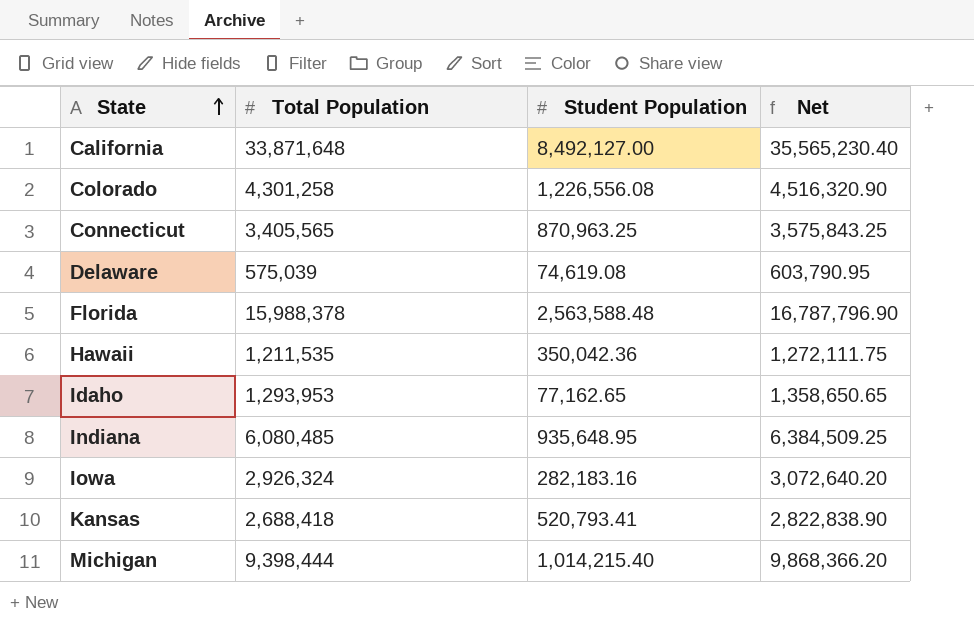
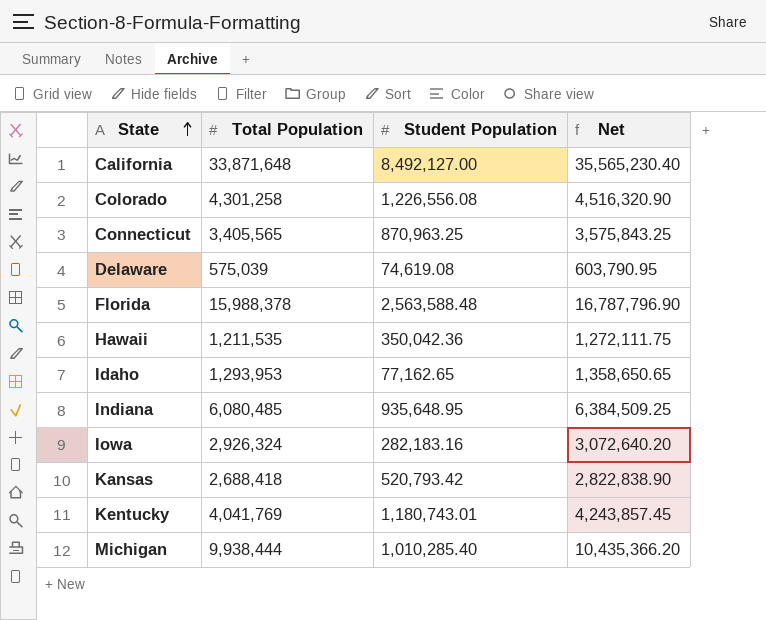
Kansas | Student Population: 520,793.41 -> 520,793.42
row Kentucky: none -> 4,041,769 | 1,180,743.01 | 4,243,857.45
Michigan | Total Population: 9,398,444 -> 9,938,444
Michigan | Student Population: 1,014,215.40 -> 1,010,285.40
Michigan | Net: 9,868,366.20 -> 10,435,366.20

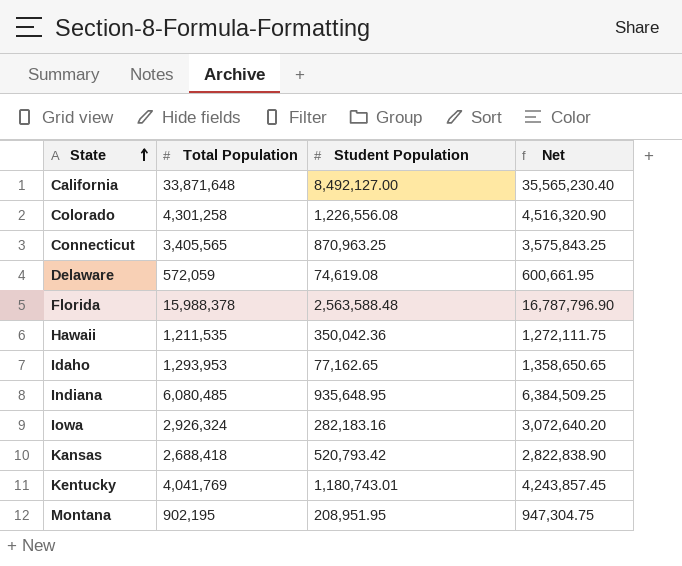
row Michigan: 9,938,444 | 1,010,285.40 | 10,435,366.20 -> none
Delaware | Total Population: 575,039 -> 572,059
Delaware | Net: 603,790.95 -> 600,661.95
row Montana: none -> 902,195 | 208,951.95 | 947,304.75

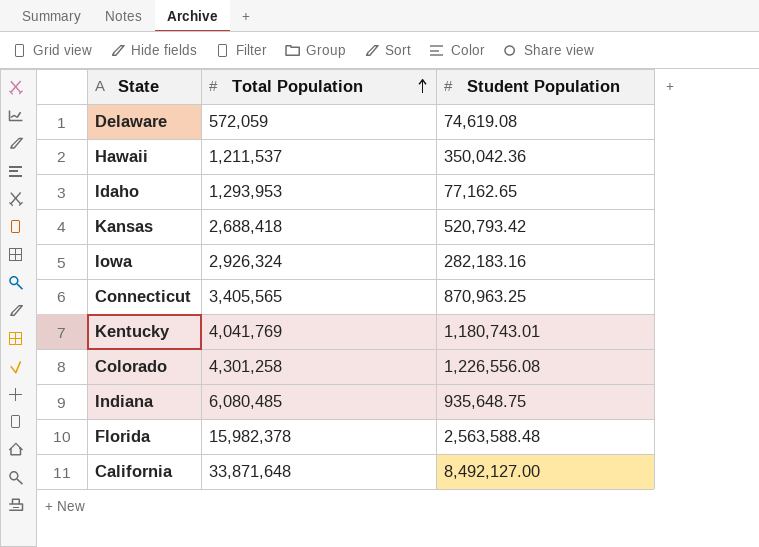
row order: State ascending -> Total Population ascending
column Net | formula: [Total Population] * 1.05 -> none
row Montana: 902,195 | 208,951.95 | 947,304.75 -> none
Hawaii | Total Population: 1,211,535 -> 1,211,537
Indiana | Student Population: 935,648.95 -> 935,648.75
Florida | Total Population: 15,988,378 -> 15,982,378

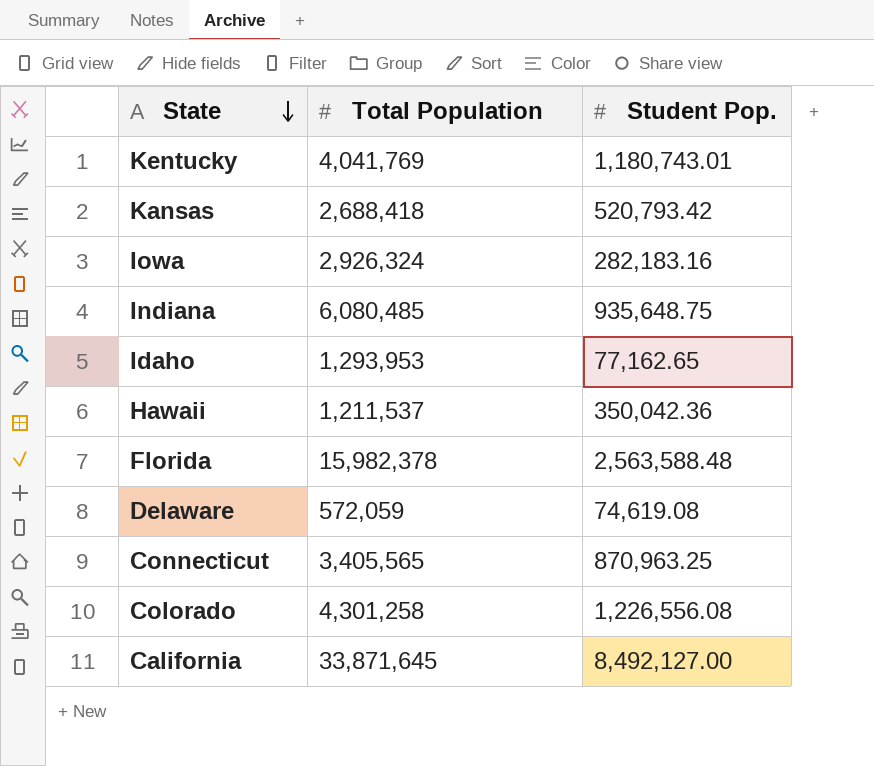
row order: Total Population ascending -> State descending
column name: Student Population -> Student Pop.
California | Total Population: 33,871,648 -> 33,871,645

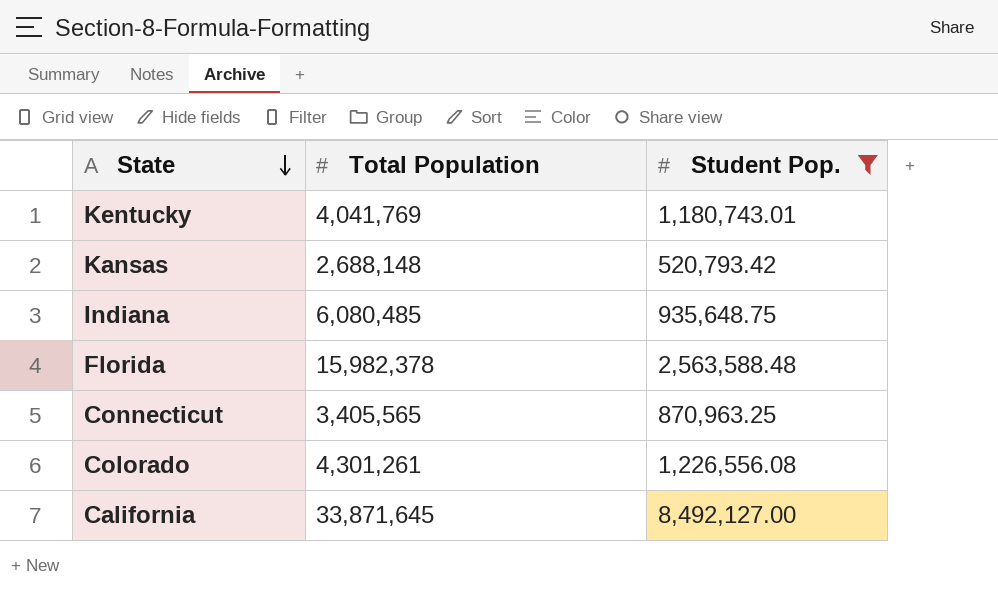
filter: none -> Student Pop. >= 520,793.42
Kansas | Total Population: 2,688,418 -> 2,688,148
Colorado | Total Population: 4,301,258 -> 4,301,261

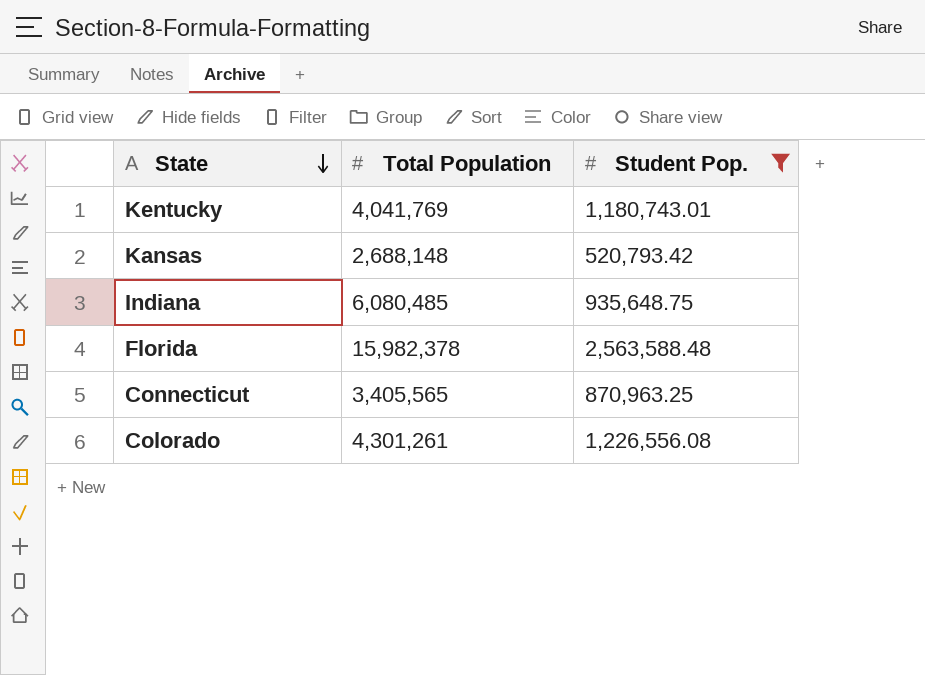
row California: 33,871,645 | 8,492,127.00 -> none

